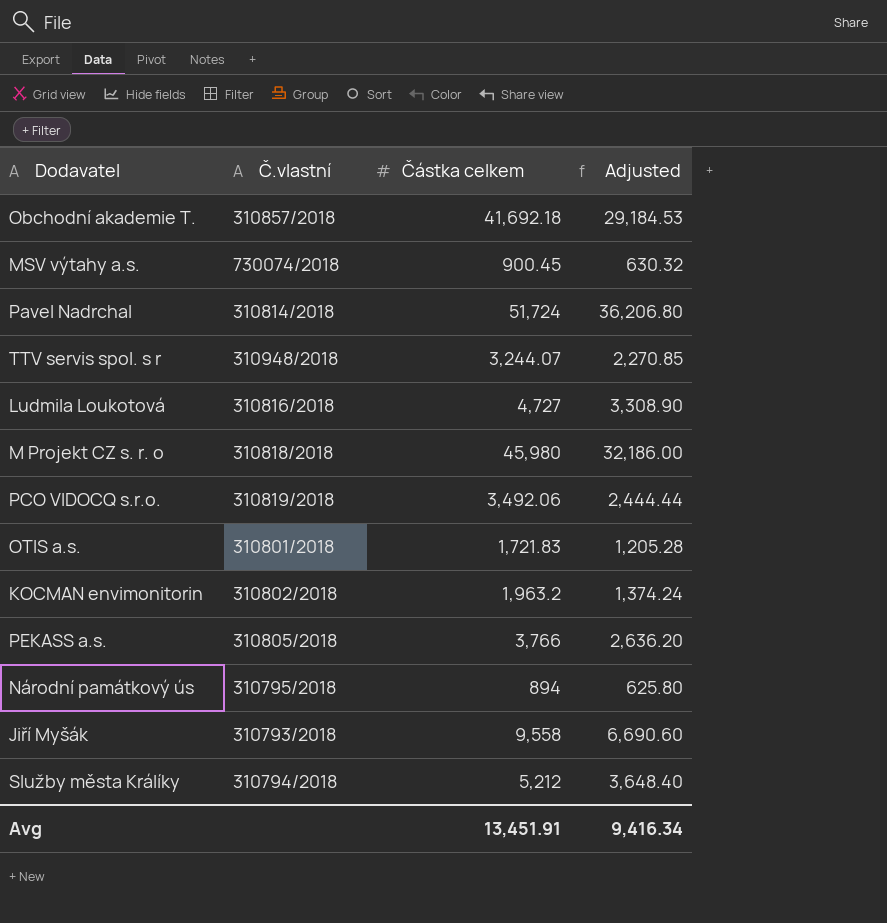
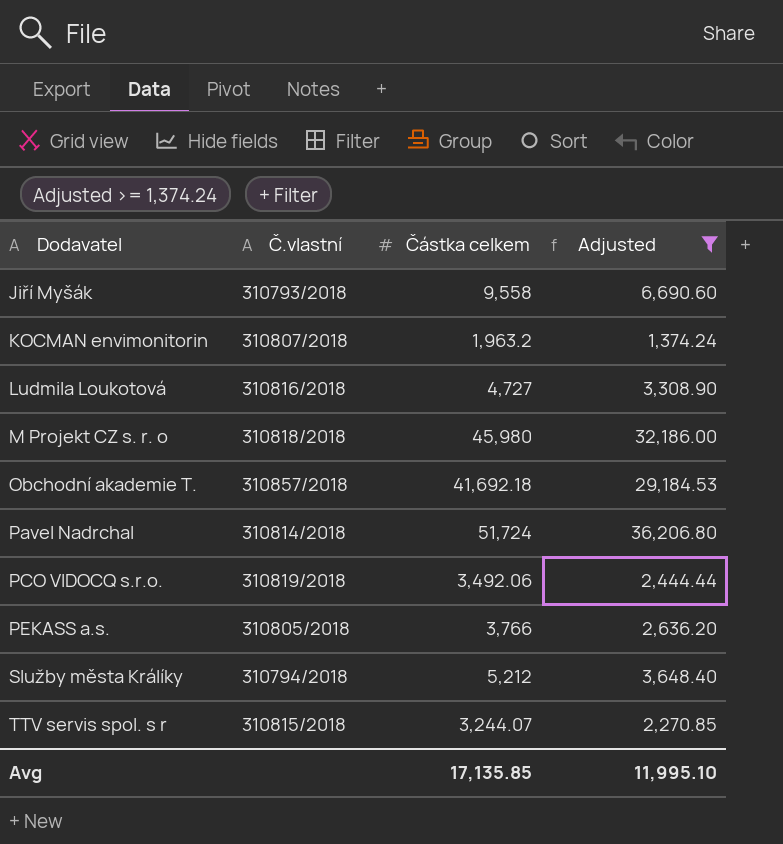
filter: none -> Adjusted >= 1,374.24
row order: none -> Dodavatel ascending
KOCMAN envimonitorin | Č.vlastní: 310802/2018 -> 310807/2018
TTV servis spol. s r | Č.vlastní: 310948/2018 -> 310815/2018
Avg | Částka celkem: 13,451.91 -> 17,135.85
Avg | Adjusted: 9,416.34 -> 11,995.10

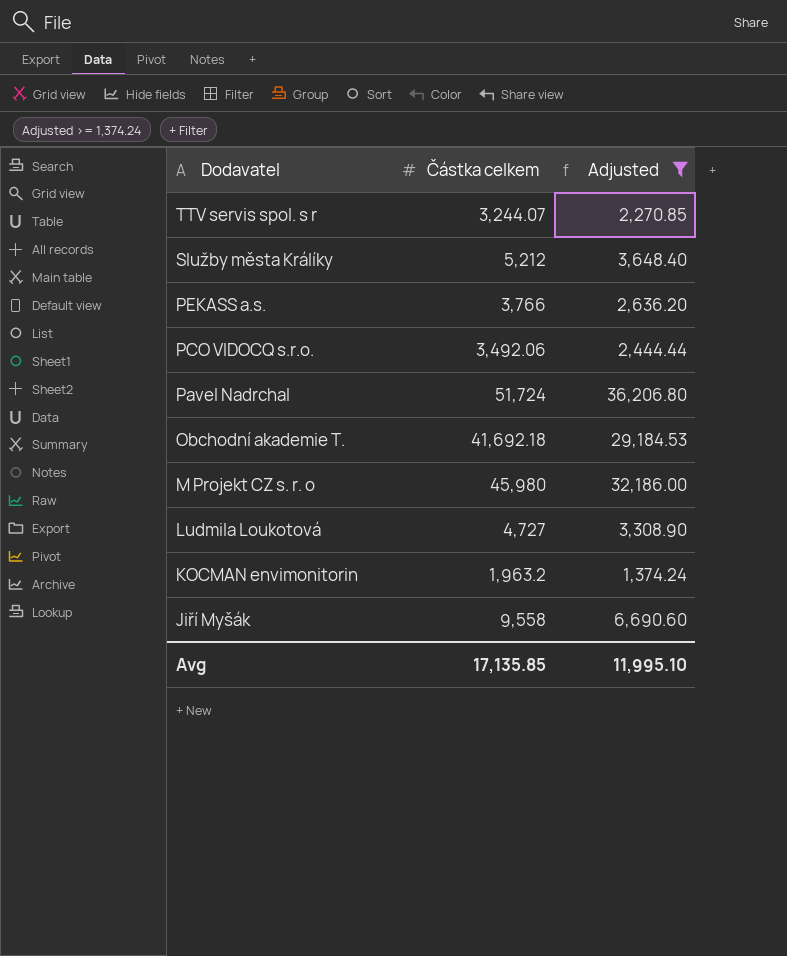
row order: Dodavatel ascending -> Dodavatel descending
column Č.vlastní | position: 2 -> none

